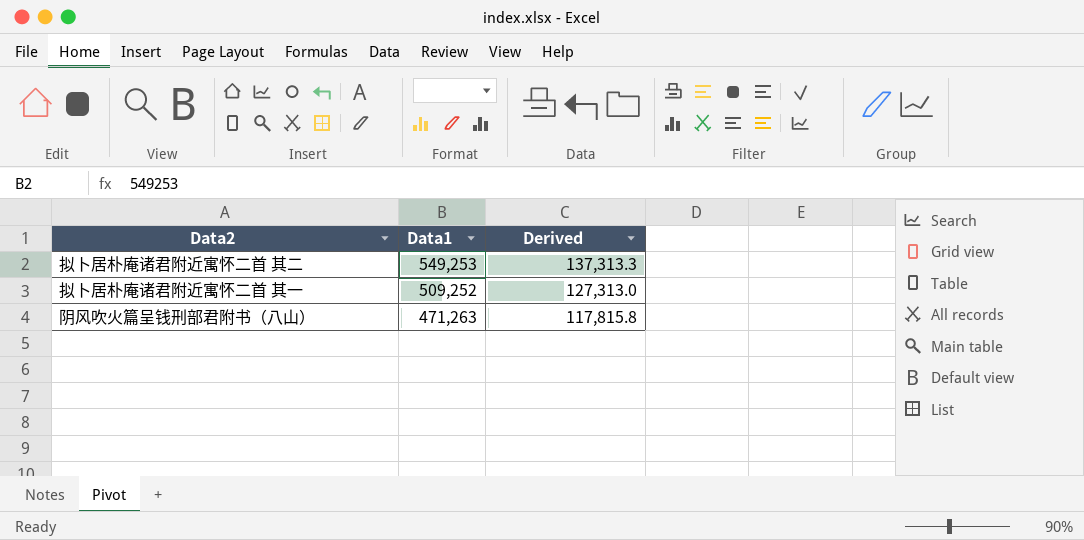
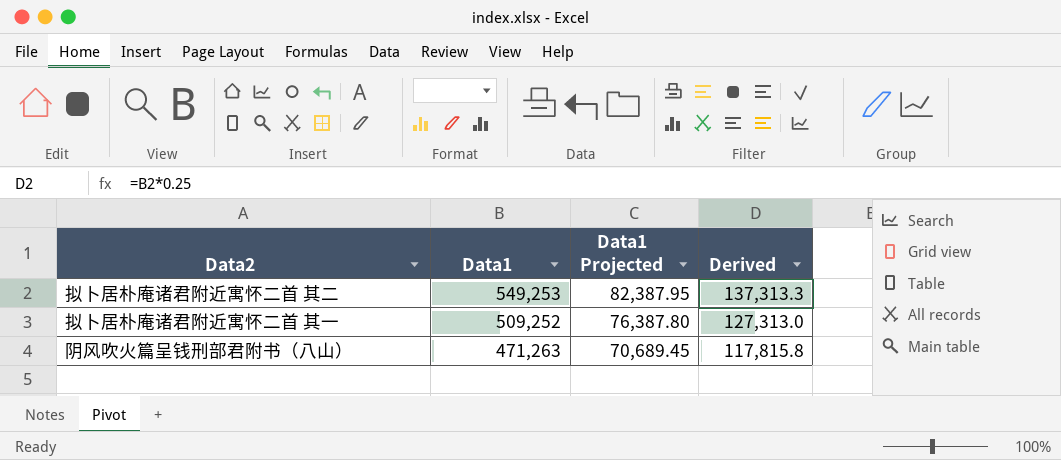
column Data1 Projected | formula: none -> [Data1] * 0.15

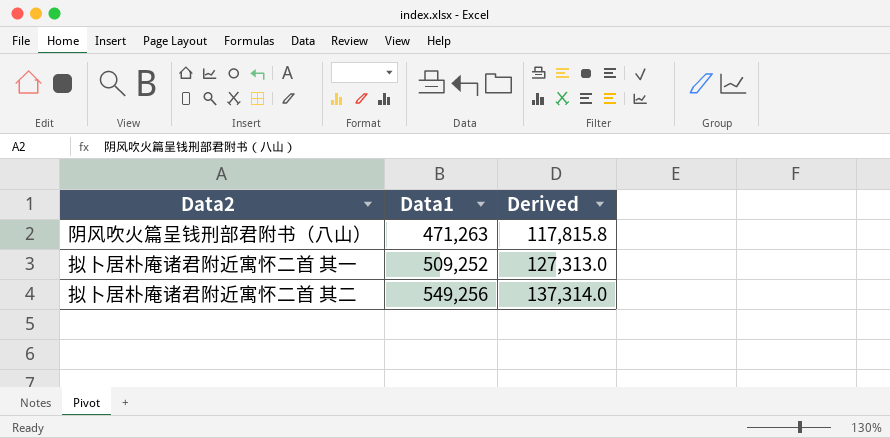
row order: Data1 descending -> Data1 ascending
column Data1 Projected | formula: [Data1] * 0.15 -> none
拟卜居朴庵诸君附近寓怀二首 其二 | Data1: 549,253 -> 549,256
拟卜居朴庵诸君附近寓怀二首 其二 | Derived: 137,313.3 -> 137,314.0

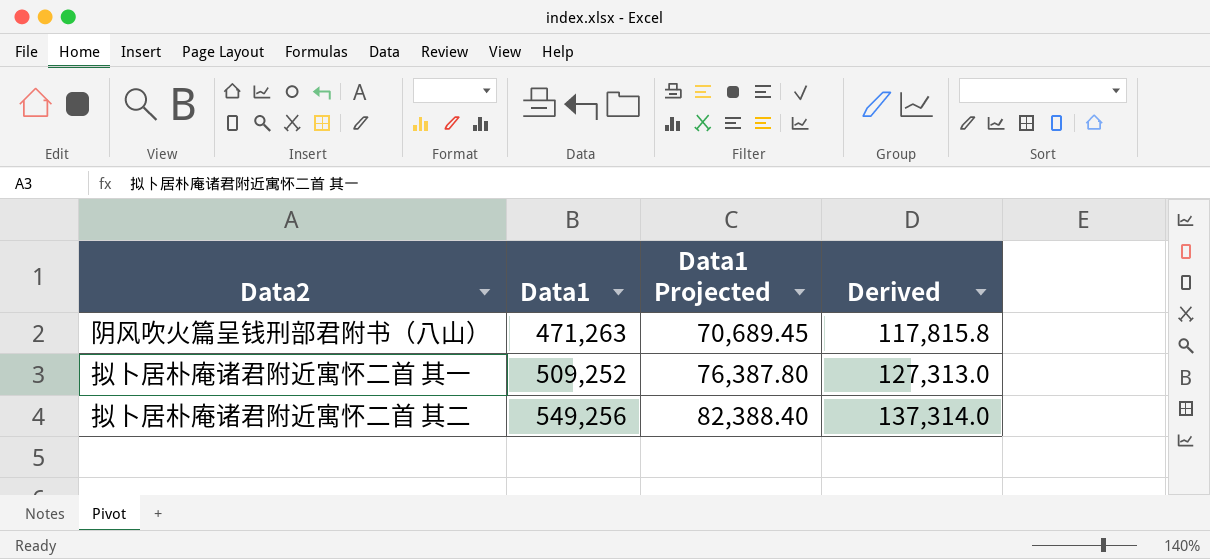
column Data1 Projected | formula: none -> [Data1] * 0.15

